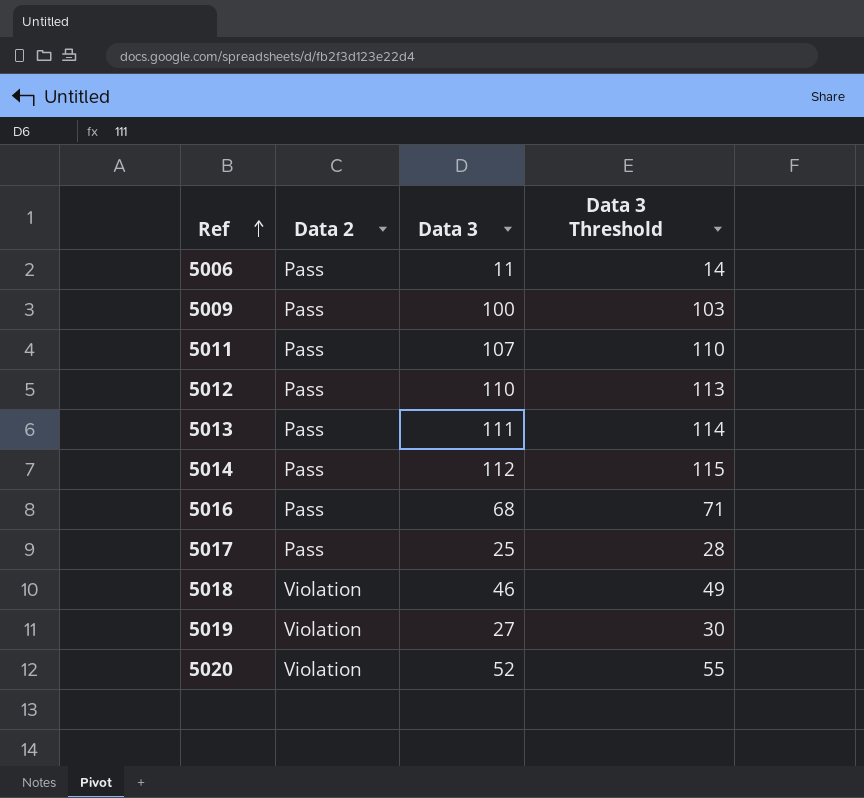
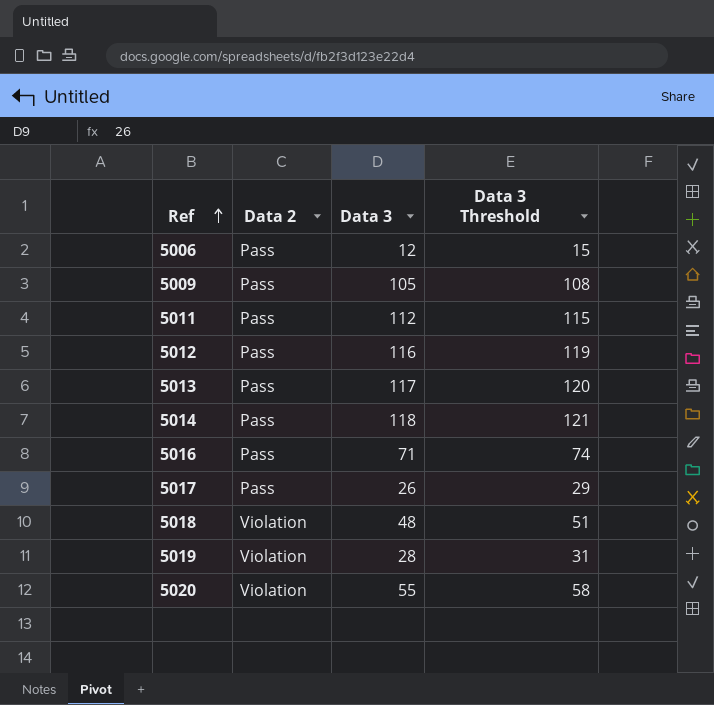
5006 | Data 3: 11 -> 12
5006 | Data 3 Threshold: 14 -> 15
5009 | Data 3: 100 -> 105
5009 | Data 3 Threshold: 103 -> 108
5011 | Data 3: 107 -> 112
5011 | Data 3 Threshold: 110 -> 115
5012 | Data 3: 110 -> 116
5012 | Data 3 Threshold: 113 -> 119
5013 | Data 3: 111 -> 117
5013 | Data 3 Threshold: 114 -> 120
5014 | Data 3: 112 -> 118
5014 | Data 3 Threshold: 115 -> 121
5016 | Data 3: 68 -> 71
5016 | Data 3 Threshold: 71 -> 74
5017 | Data 3: 25 -> 26
5017 | Data 3 Threshold: 28 -> 29
5018 | Data 3: 46 -> 48
5018 | Data 3 Threshold: 49 -> 51
5019 | Data 3: 27 -> 28
5019 | Data 3 Threshold: 30 -> 31
5020 | Data 3: 52 -> 55
5020 | Data 3 Threshold: 55 -> 58

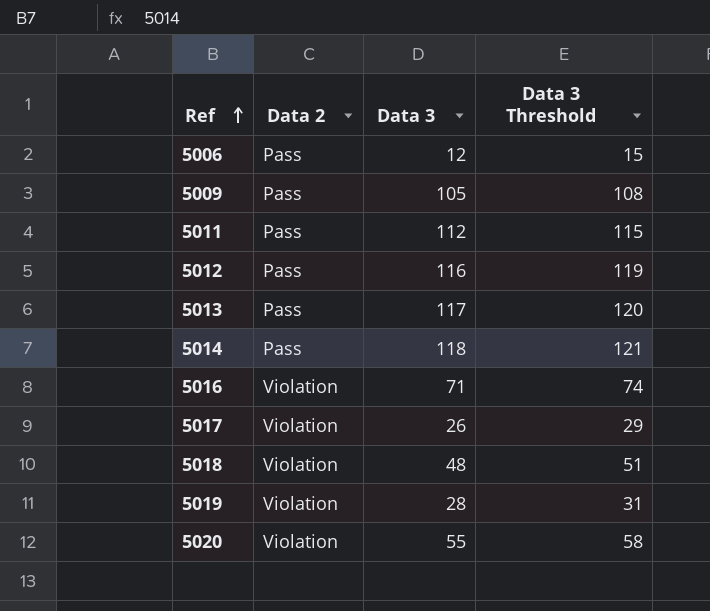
5016 | Data 2: Pass -> Violation
5017 | Data 2: Pass -> Violation

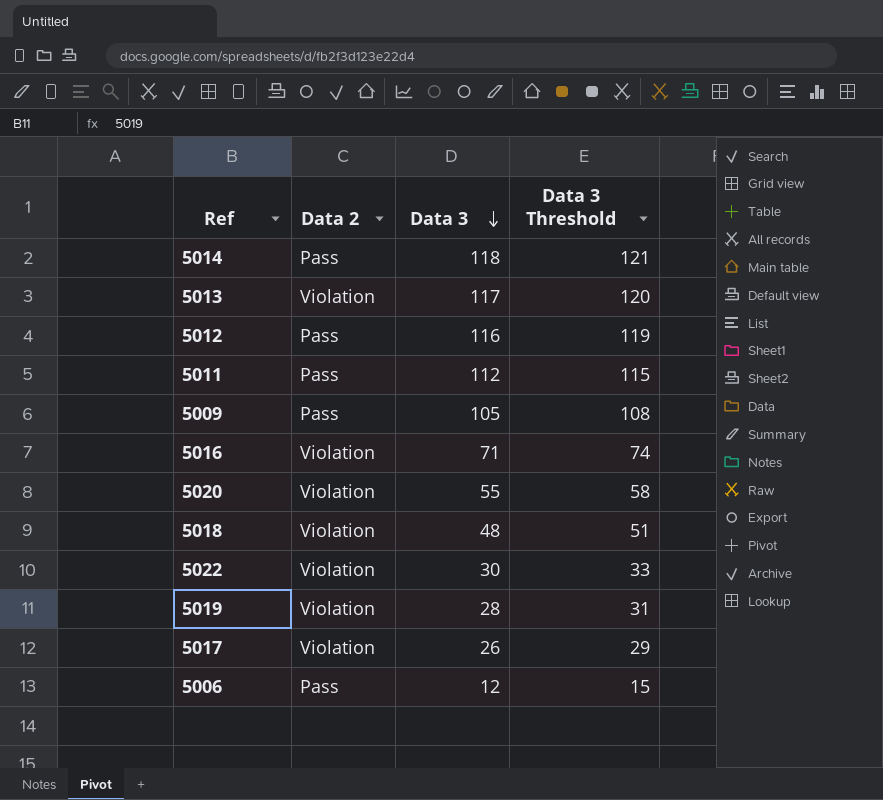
row order: Ref ascending -> Data 3 descending
5013 | Data 2: Pass -> Violation
row 5022: none -> Violation | 30 | 33

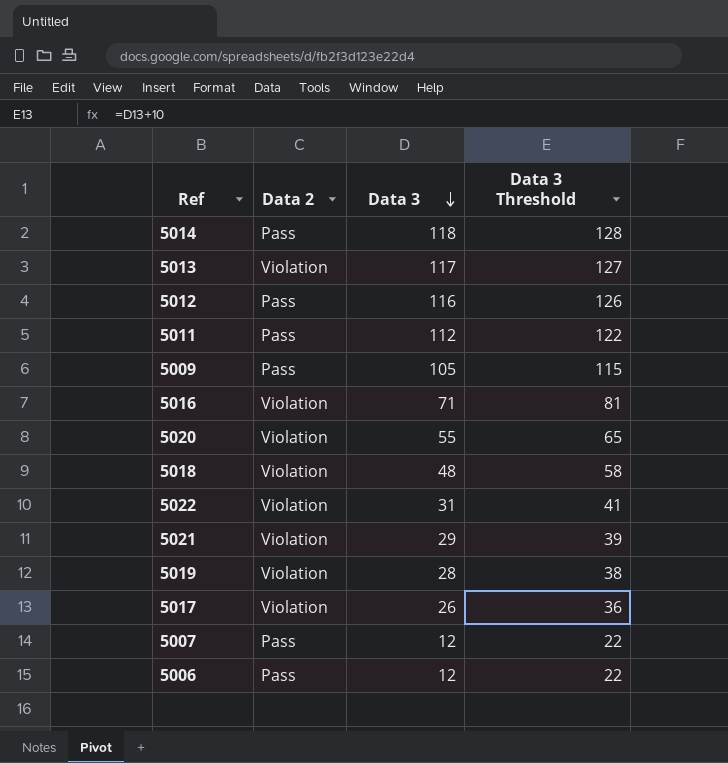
column Data 3 Threshold | formula: [Data 3] + 3 -> [Data 3] + 10
5022 | Data 3: 30 -> 31
row 5021: none -> Violation | 29 | 39
row 5007: none -> Pass | 12 | 22

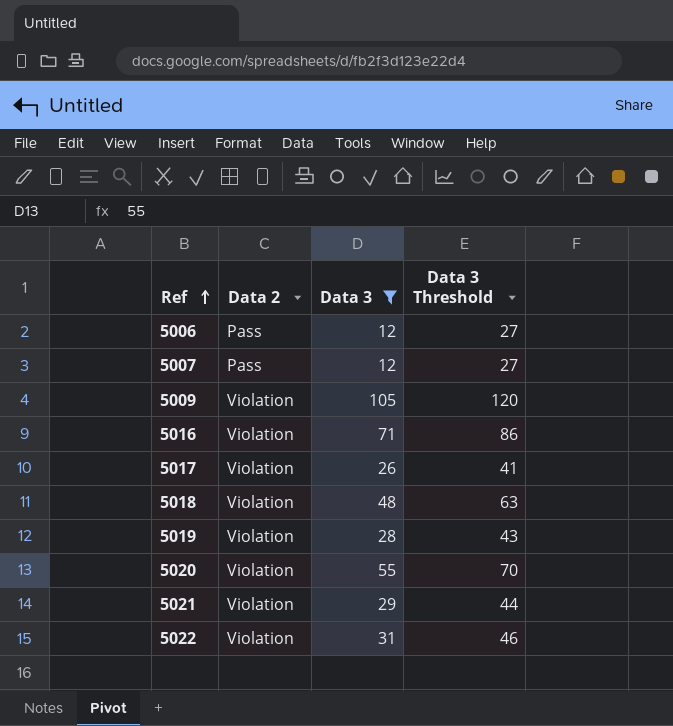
filter: none -> Data 3 <= 105
row order: Data 3 descending -> Ref ascending
column Data 3 Threshold | formula: [Data 3] + 10 -> [Data 3] + 15
5009 | Data 2: Pass -> Violation

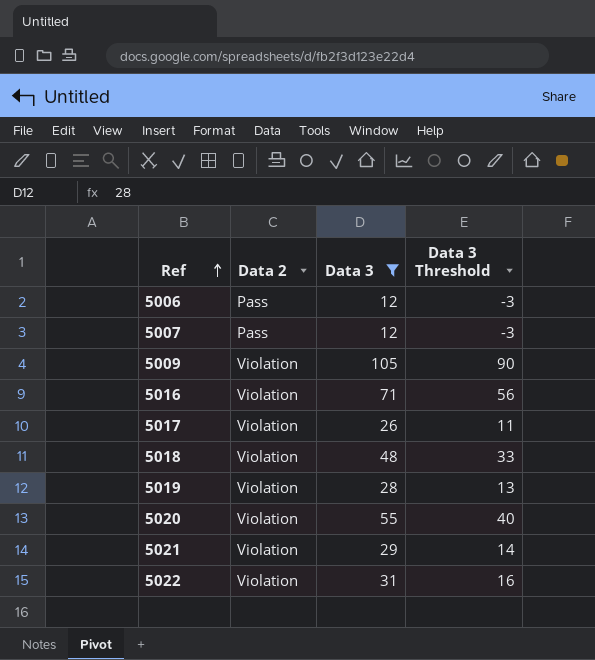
column Data 3 Threshold | formula: [Data 3] + 15 -> [Data 3] - 15

